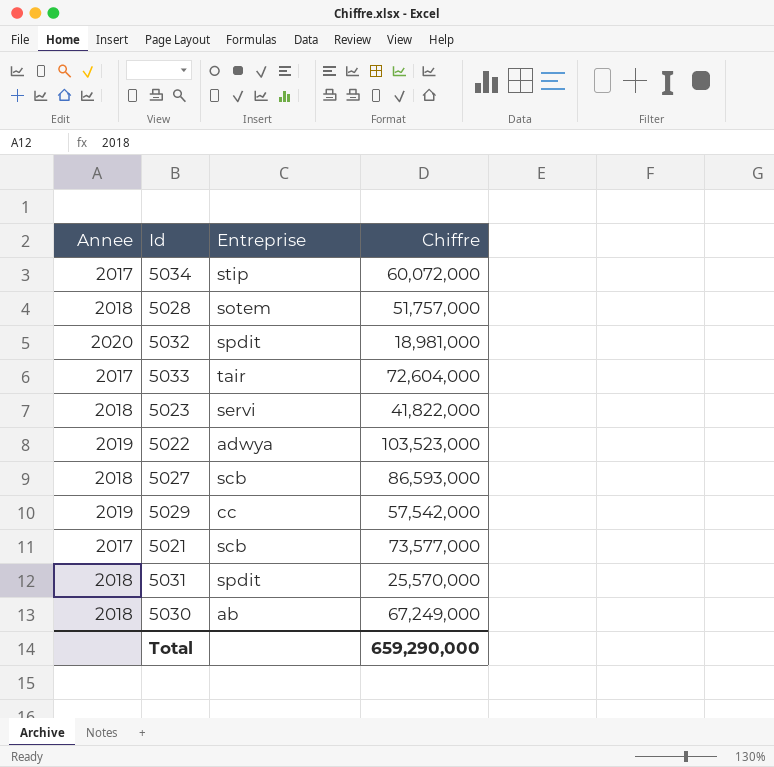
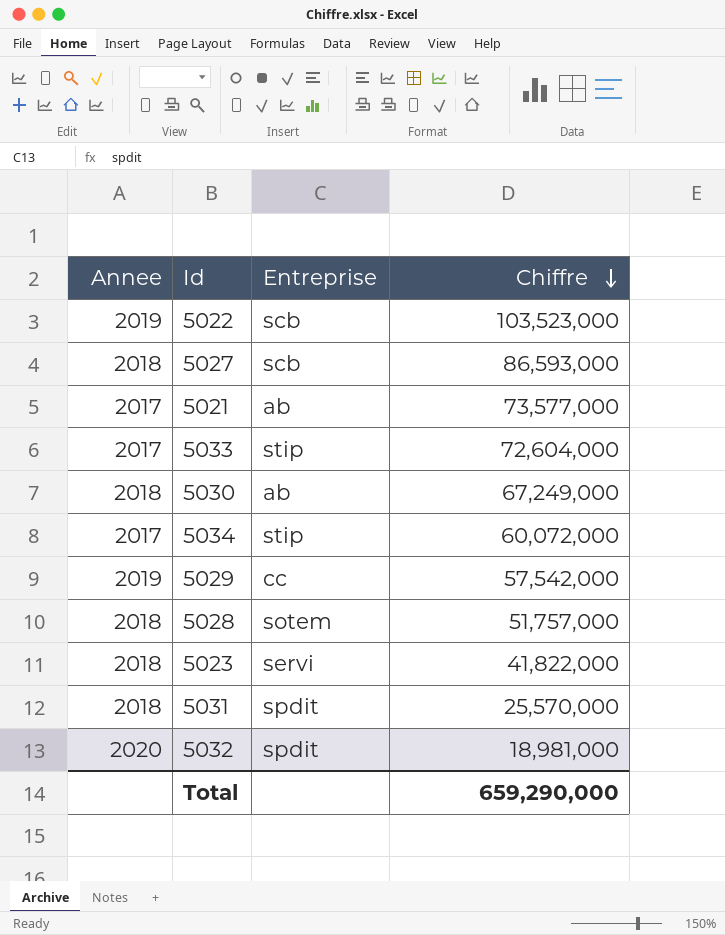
row order: none -> Chiffre descending
5022 | Entreprise: adwya -> scb
5021 | Entreprise: scb -> ab
5033 | Entreprise: tair -> stip

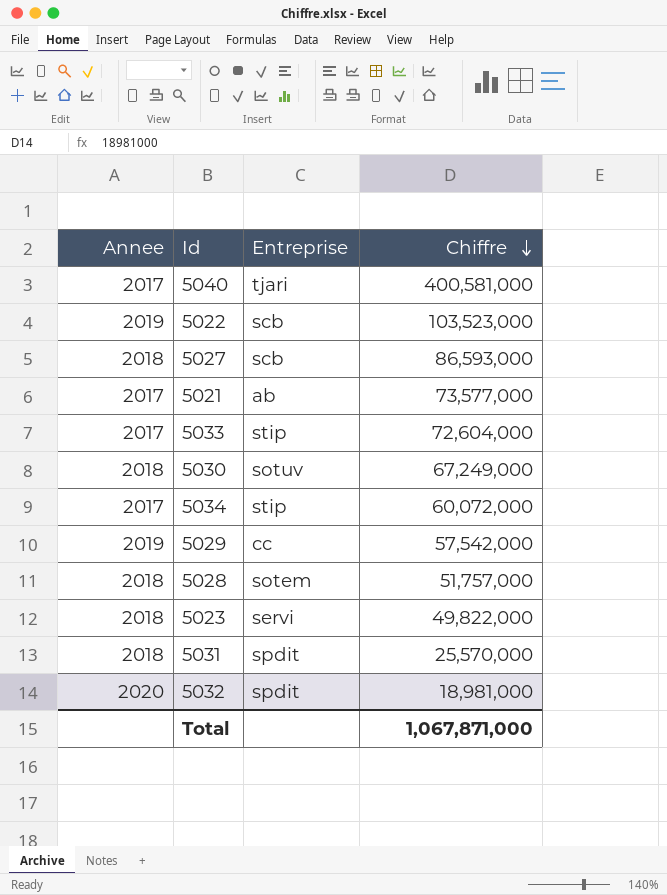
row 5040: none -> 2017 | tjari | 400,581,000
5030 | Entreprise: ab -> sotuv
5023 | Chiffre: 41,822,000 -> 49,822,000
Total | Chiffre: 659,290,000 -> 1,067,871,000

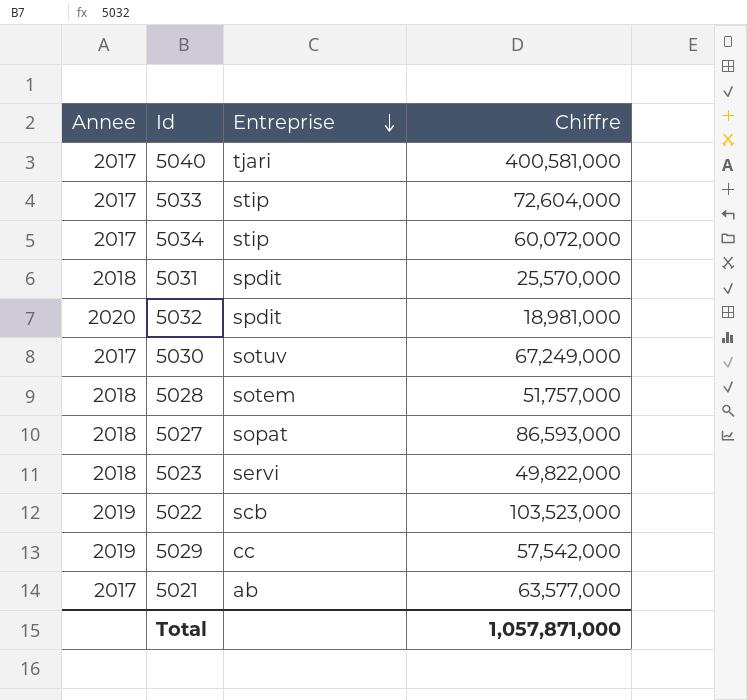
row order: Chiffre descending -> Entreprise descending
5030 | Annee: 2018 -> 2017
5027 | Entreprise: scb -> sopat
5021 | Chiffre: 73,577,000 -> 63,577,000
Total | Chiffre: 1,067,871,000 -> 1,057,871,000

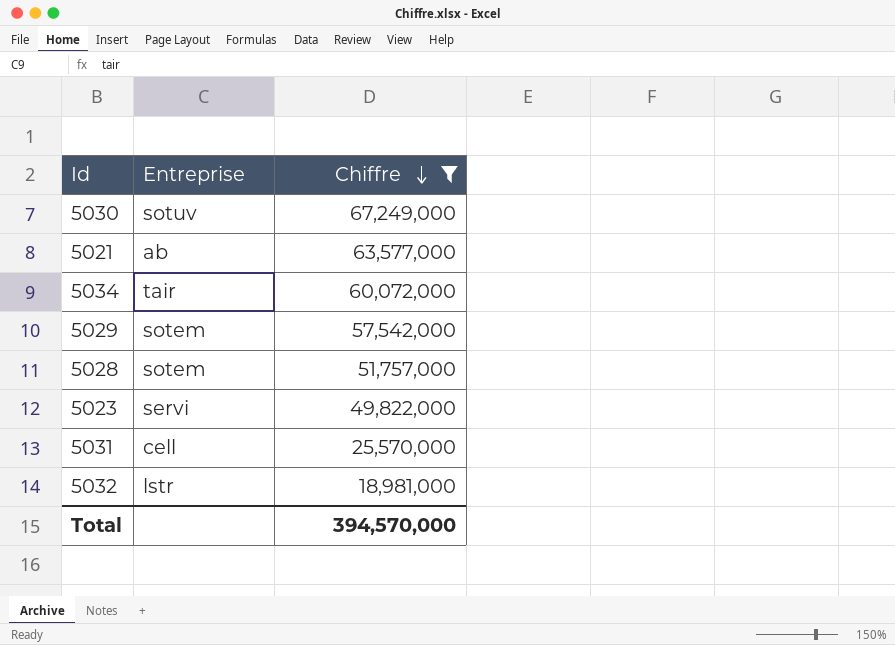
filter: none -> Chiffre <= 67,249,000
row order: Entreprise descending -> Chiffre descending
column Annee | position: 1 -> none
5034 | Entreprise: stip -> tair
5029 | Entreprise: cc -> sotem
5031 | Entreprise: spdit -> cell
5032 | Entreprise: spdit -> lstr
Total | Chiffre: 1,057,871,000 -> 394,570,000

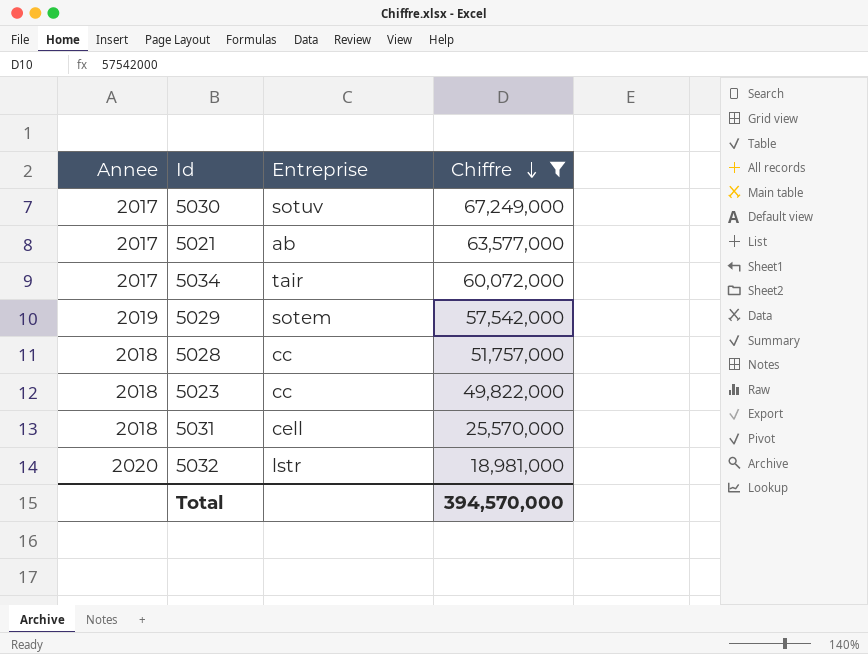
column Annee | position: none -> 1
5028 | Entreprise: sotem -> cc
5023 | Entreprise: servi -> cc

